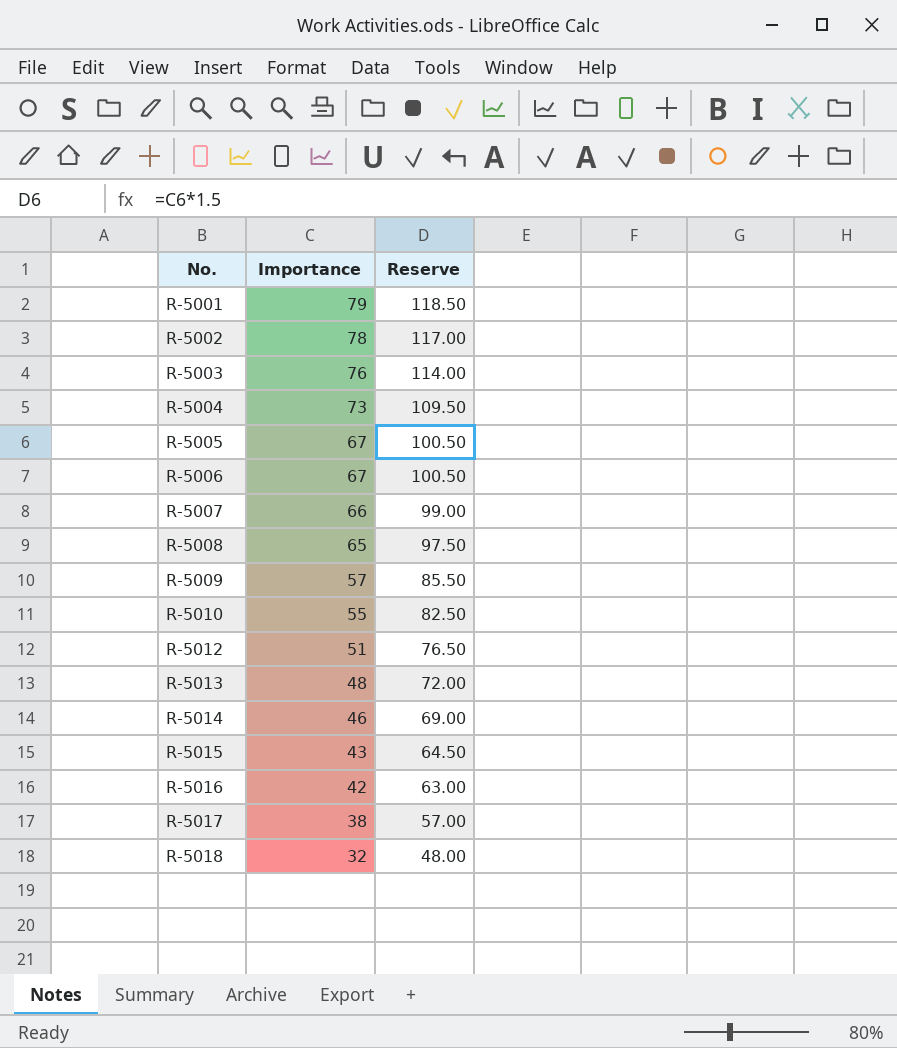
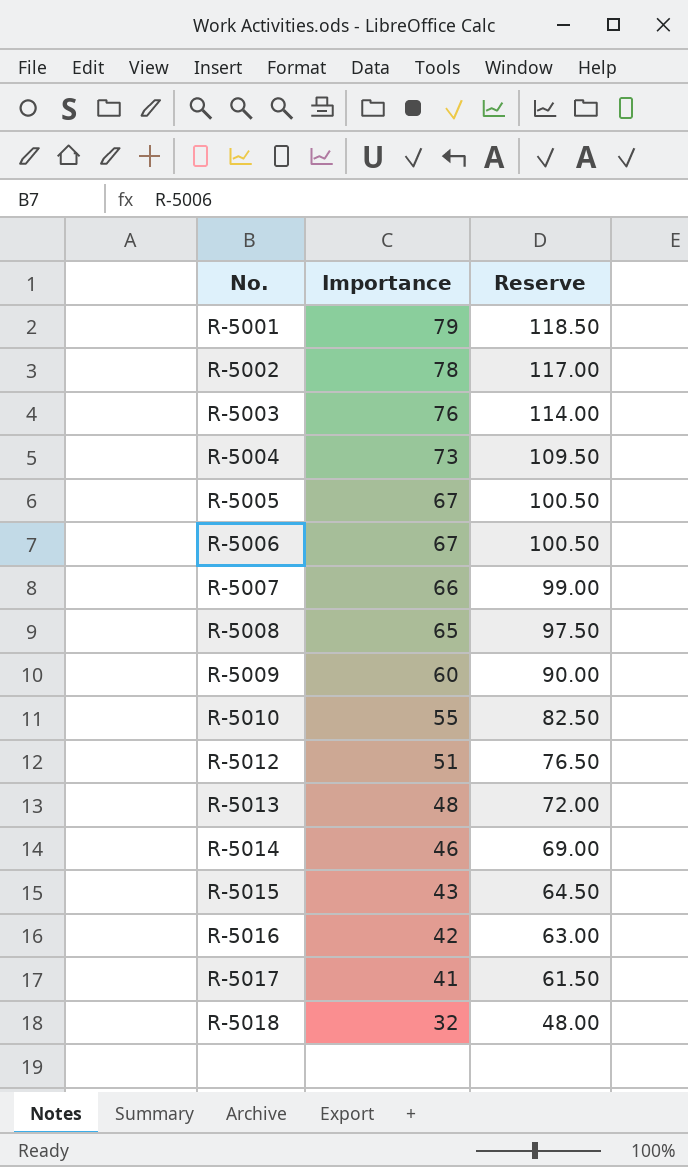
R-5009 | Importance: 57 -> 60
R-5009 | Reserve: 85.50 -> 90.00
R-5017 | Importance: 38 -> 41
R-5017 | Reserve: 57.00 -> 61.50

